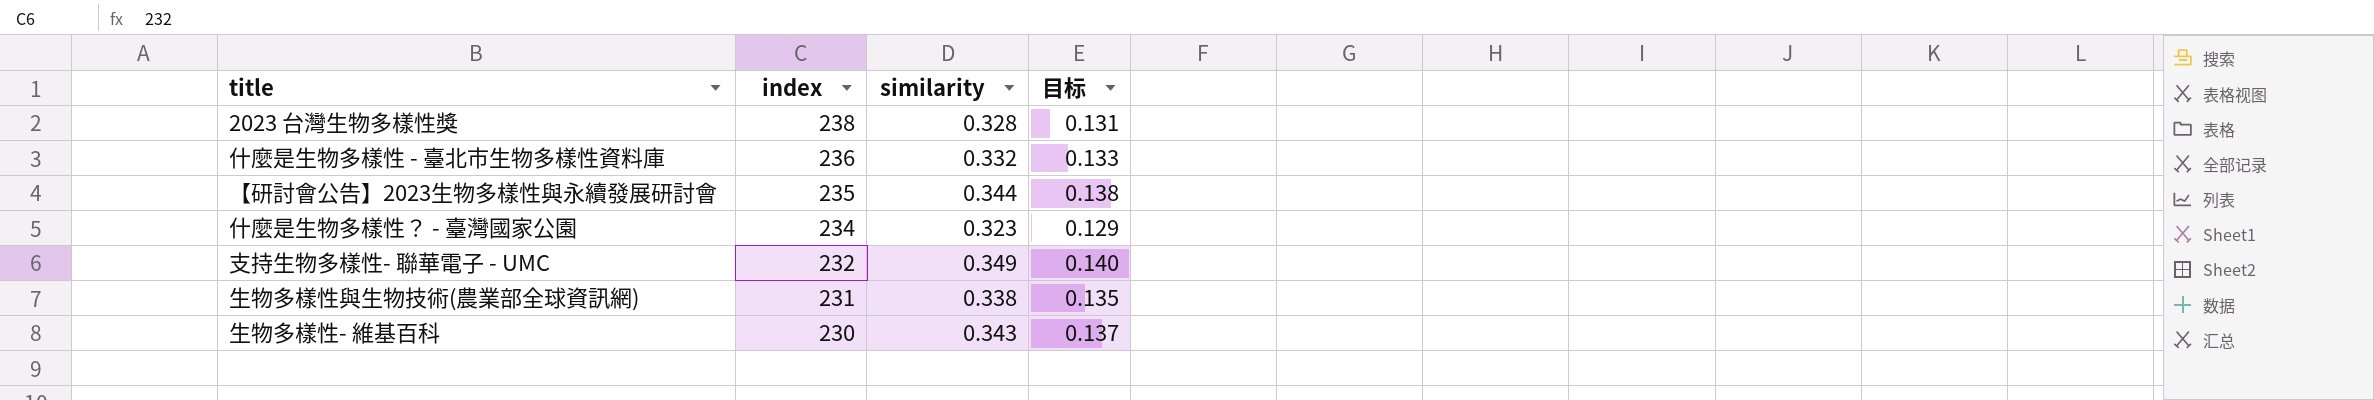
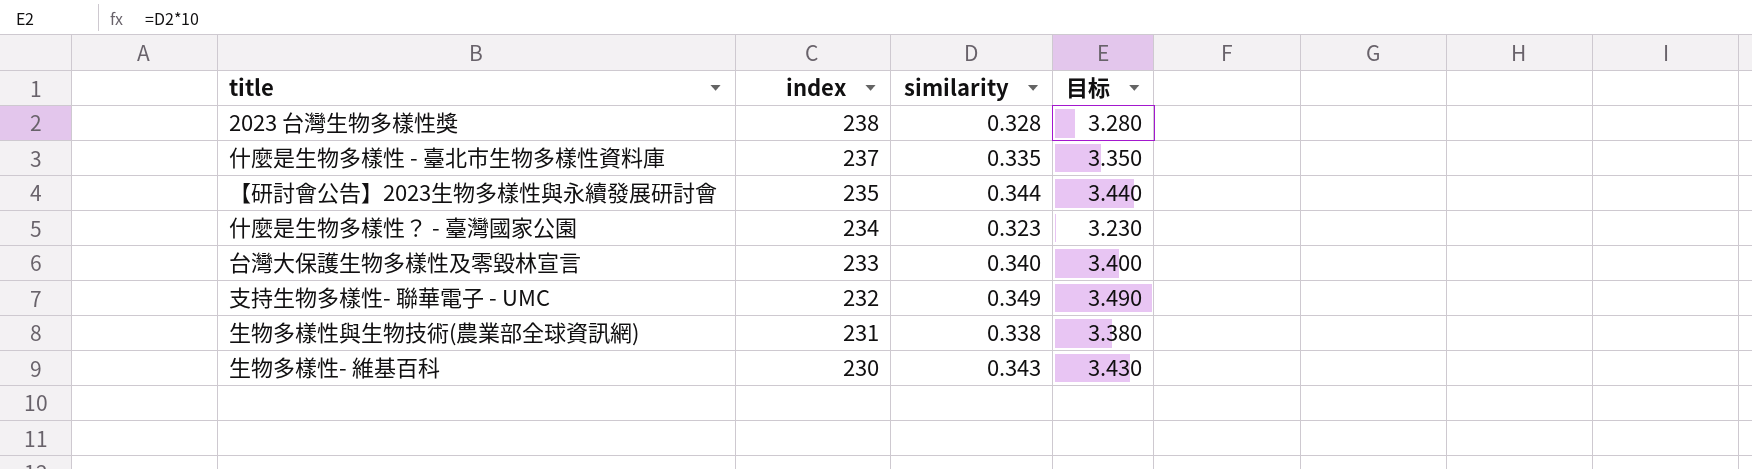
column 目标 | formula: [similarity] * 0.4 -> [similarity] * 10
什麼是生物多樣性 - 臺北市生物多樣性資料庫 | index: 236 -> 237
什麼是生物多樣性 - 臺北市生物多樣性資料庫 | similarity: 0.332 -> 0.335
row 台灣大保護生物多樣性及零毀林宣言: none -> 233 | 0.340 | 3.400

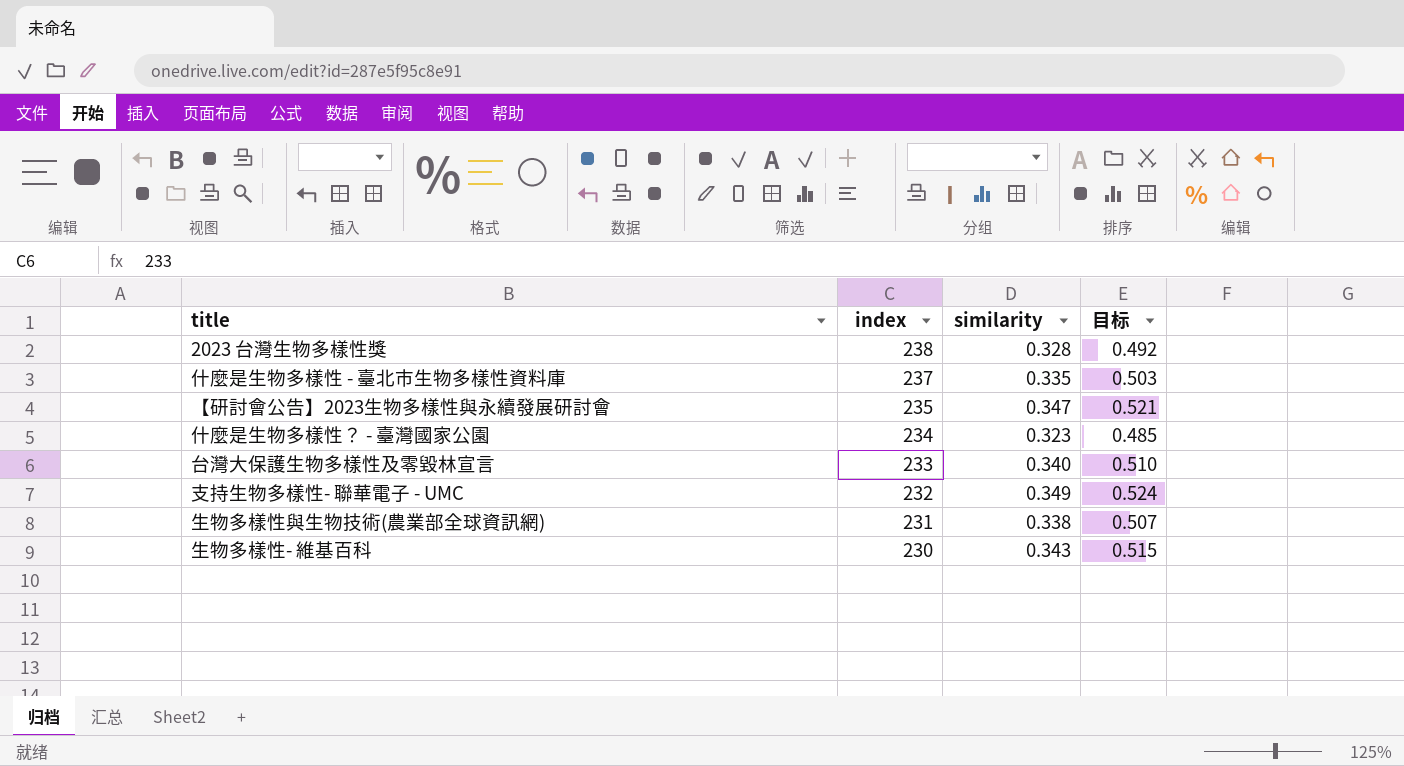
column 目标 | formula: [similarity] * 10 -> [similarity] * 1.5
【研討會公告】2023生物多樣性與永續發展研討會 | similarity: 0.344 -> 0.347

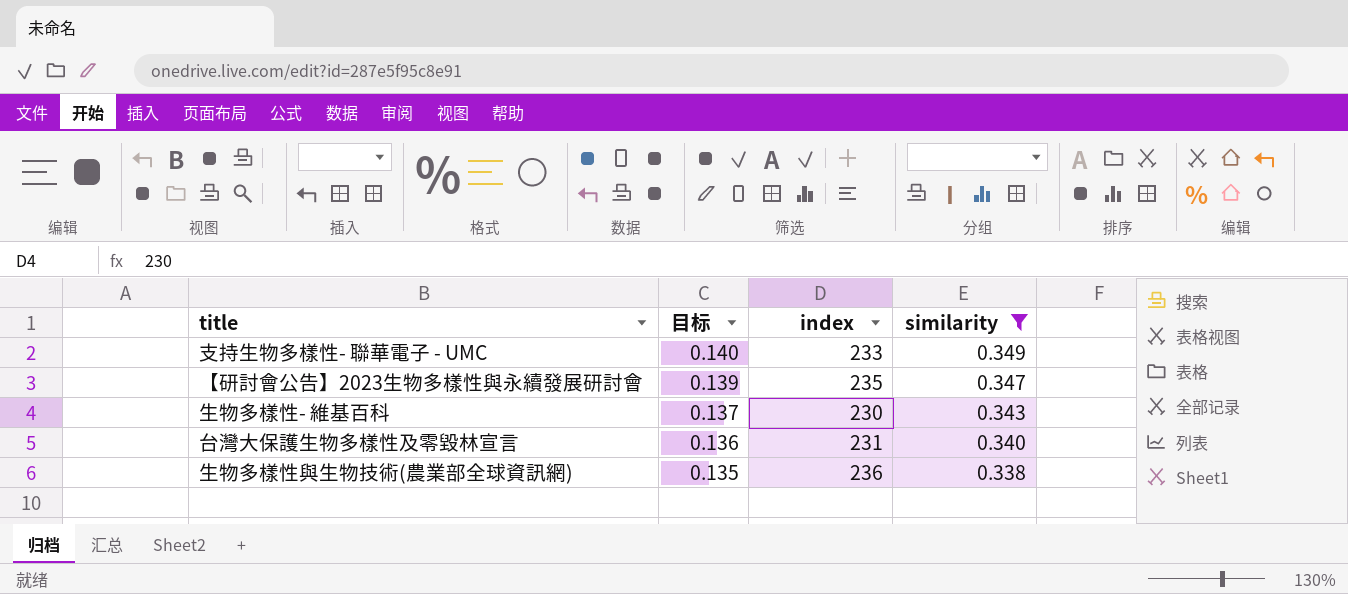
filter: none -> similarity >= 0.338
row order: index descending -> 目标 descending
column 目标 | formula: [similarity] * 1.5 -> [similarity] * 0.4
column 目标 | position: 4 -> 2
支持生物多樣性- 聯華電子 - UMC | index: 232 -> 233
台灣大保護生物多樣性及零毀林宣言 | index: 233 -> 231
生物多樣性與生物技術(農業部全球資訊網) | index: 231 -> 236

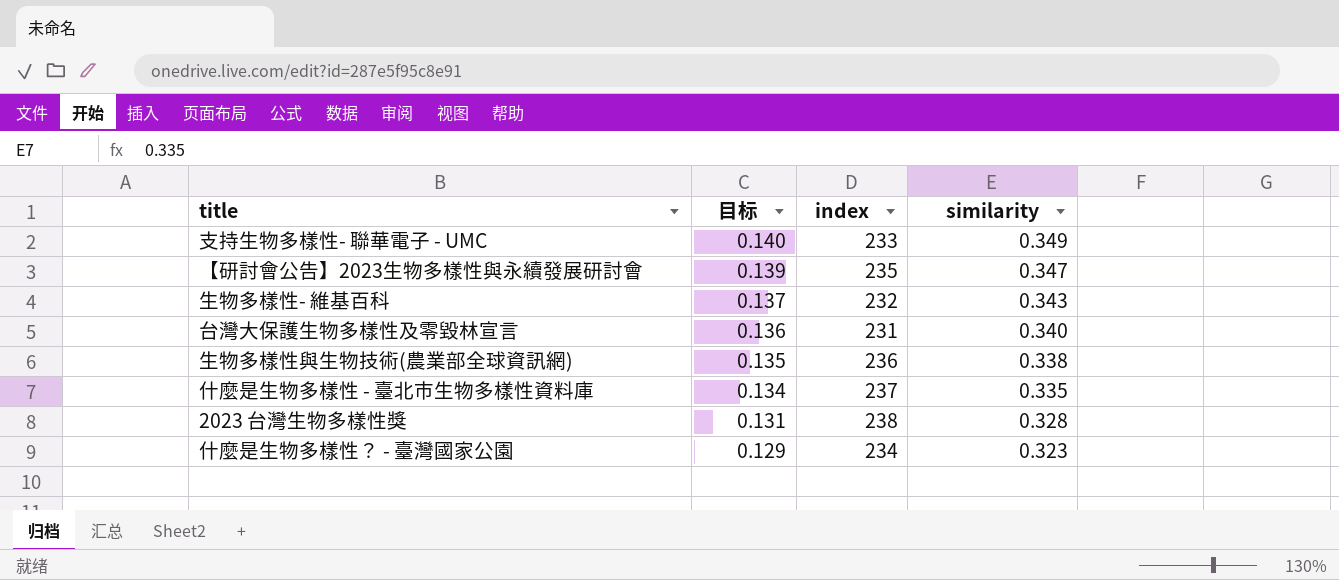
filter: similarity >= 0.338 -> none
生物多樣性- 維基百科 | index: 230 -> 232

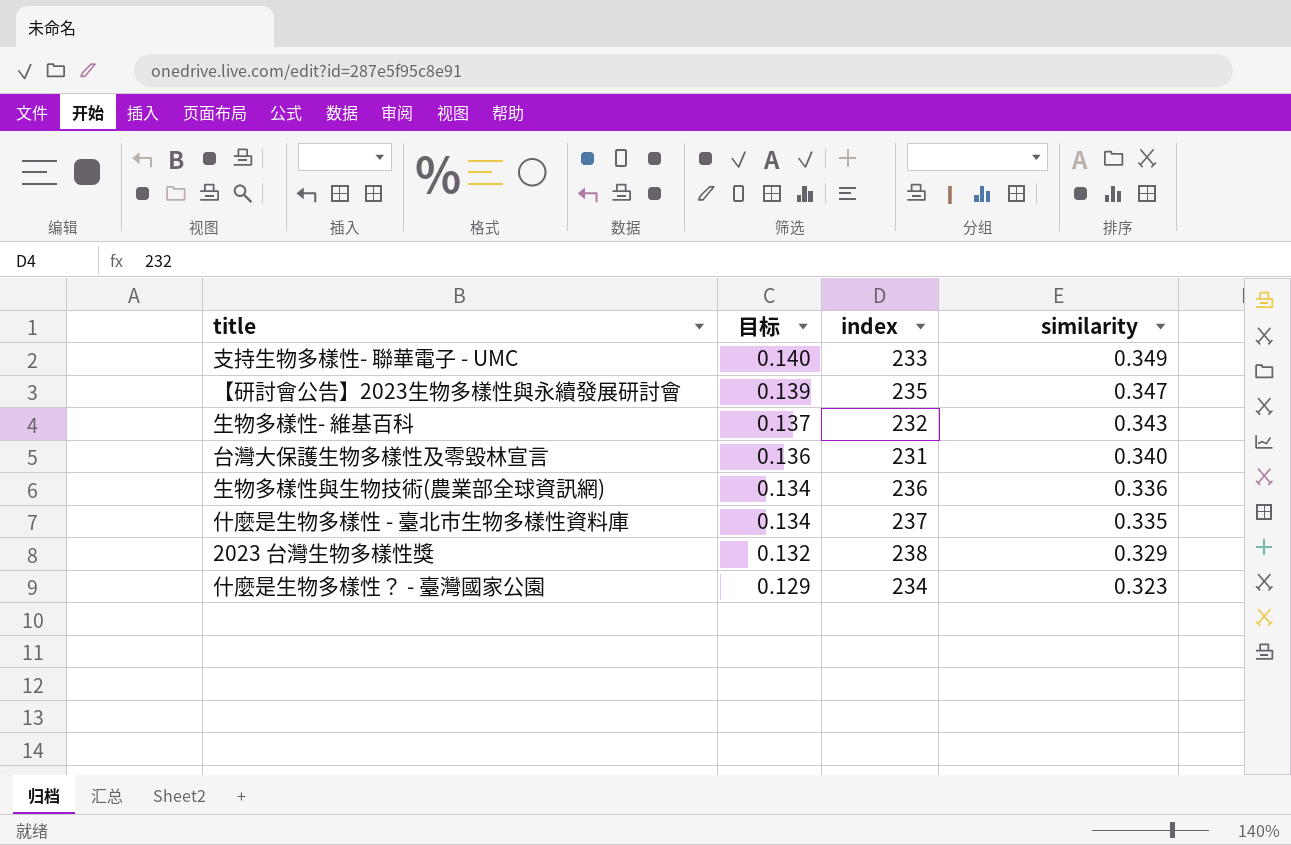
生物多樣性與生物技術(農業部全球資訊網) | 目标: 0.135 -> 0.134
生物多樣性與生物技術(農業部全球資訊網) | similarity: 0.338 -> 0.336
2023 台灣生物多樣性獎 | 目标: 0.131 -> 0.132
2023 台灣生物多樣性獎 | similarity: 0.328 -> 0.329

